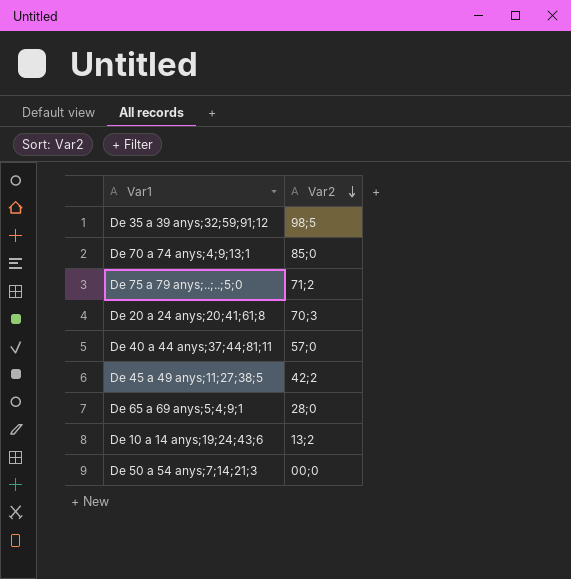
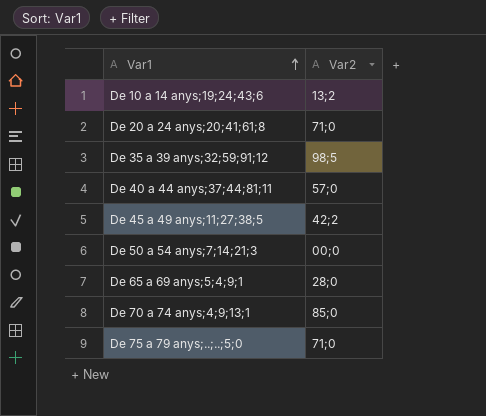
row order: Var2 descending -> Var1 ascending
De 20 a 24 anys;20;41;61;8 | Var2: 70;3 -> 71;0
De 75 a 79 anys;..;..;5;0 | Var2: 71;2 -> 71;0

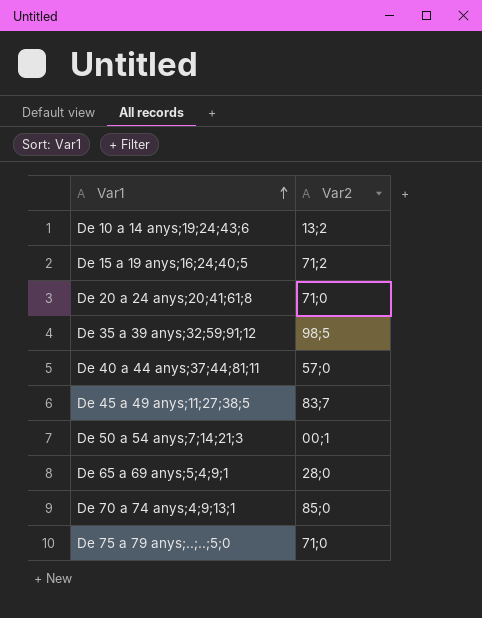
row De 15 a 19 anys;16;24;40;5: none -> 71;2
De 45 a 49 anys;11;27;38;5 | Var2: 42;2 -> 83;7
De 50 a 54 anys;7;14;21;3 | Var2: 00;0 -> 00;1

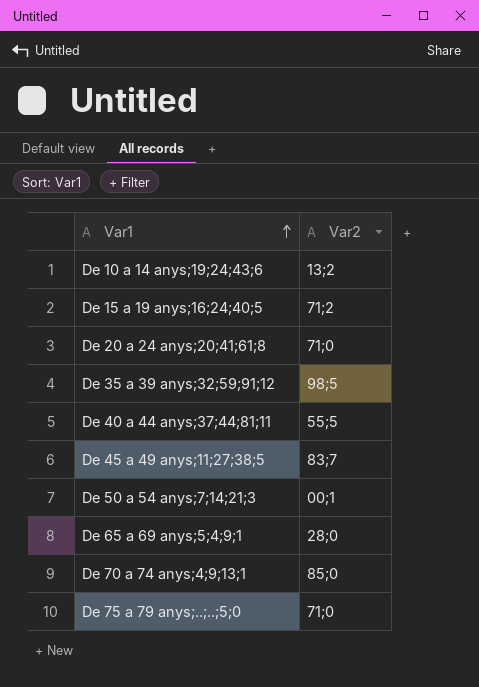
De 40 a 44 anys;37;44;81;11 | Var2: 57;0 -> 55;5

